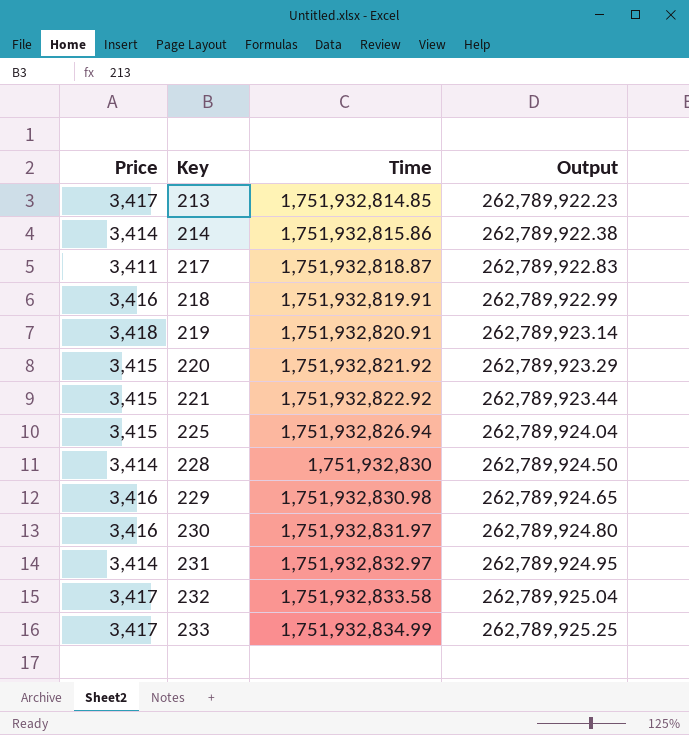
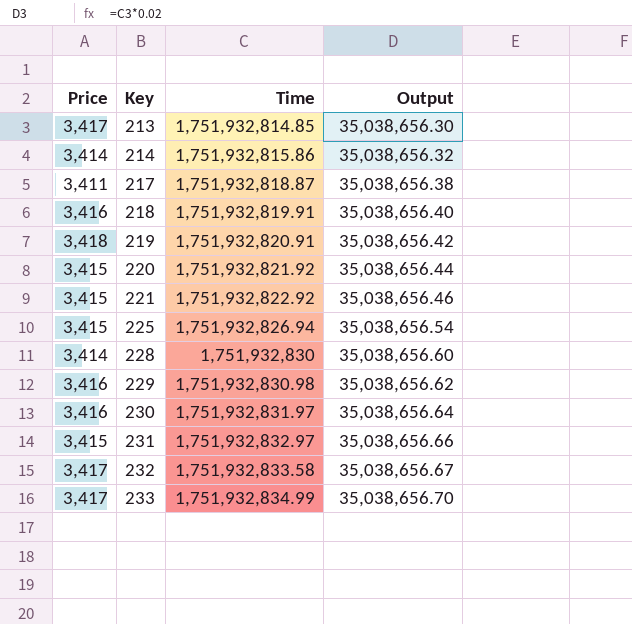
column Output | formula: [Time] * 0.15 -> [Time] * 0.02
231 | Price: 3,414 -> 3,415

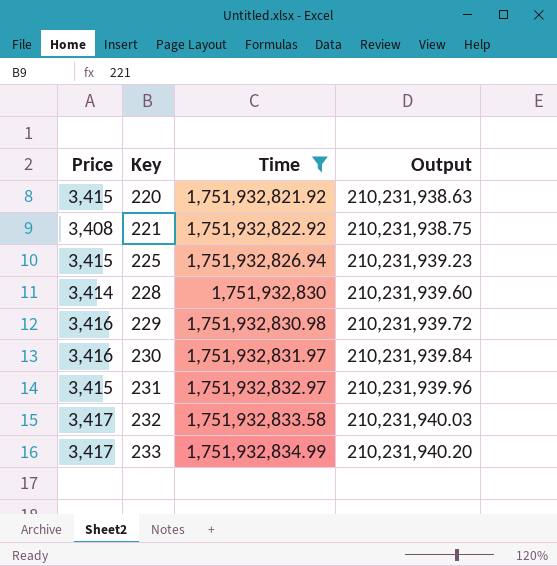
filter: none -> Time >= 1,751,932,821.92
column Output | formula: [Time] * 0.02 -> [Time] * 0.12
221 | Price: 3,415 -> 3,408

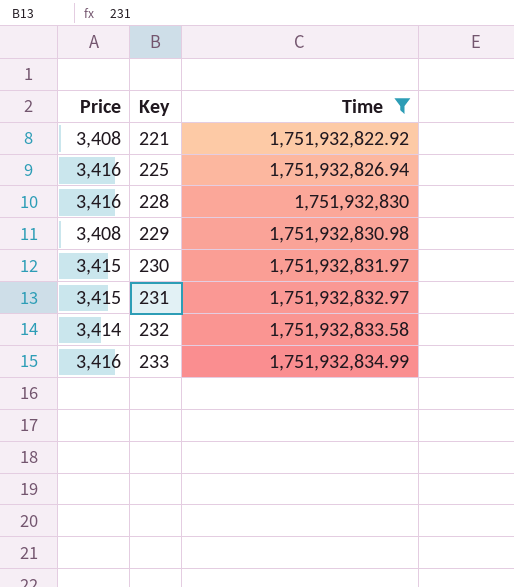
column Output | formula: [Time] * 0.12 -> none
row 220: 3,415 | 1,751,932,821.92 | 210,231,938.63 -> none
225 | Price: 3,415 -> 3,416
228 | Price: 3,414 -> 3,416
229 | Price: 3,416 -> 3,408
230 | Price: 3,416 -> 3,415
232 | Price: 3,417 -> 3,414
233 | Price: 3,417 -> 3,416

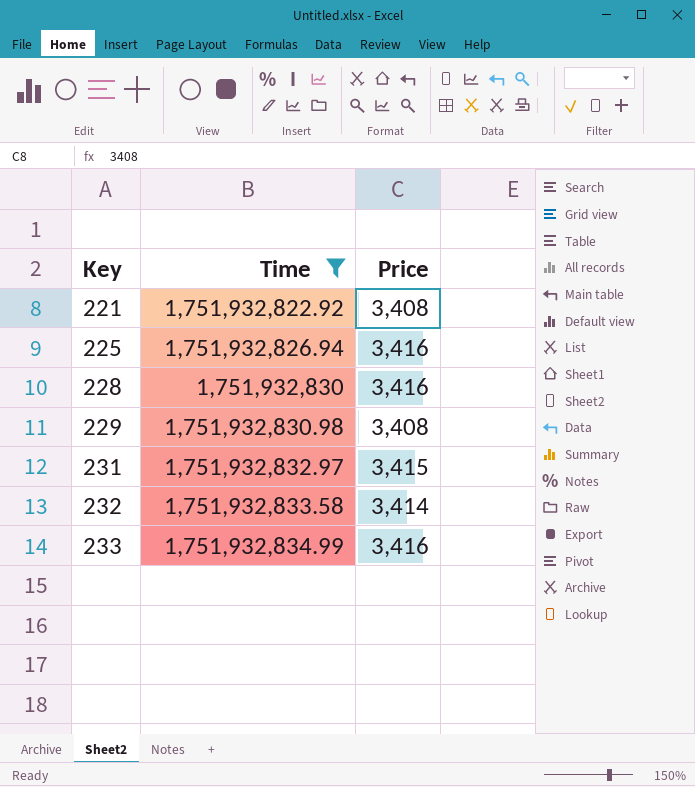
column Price | position: 1 -> 3
row 230: 3,415 | 1,751,932,831.97 -> none

